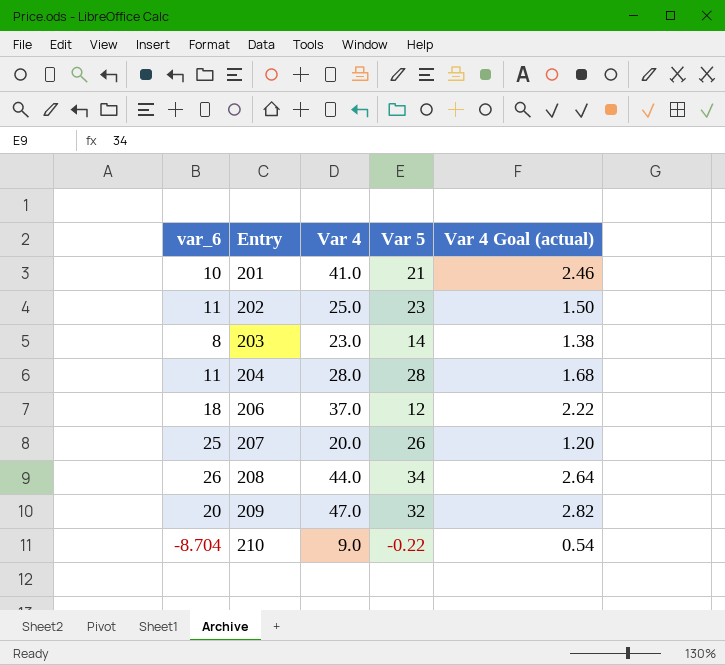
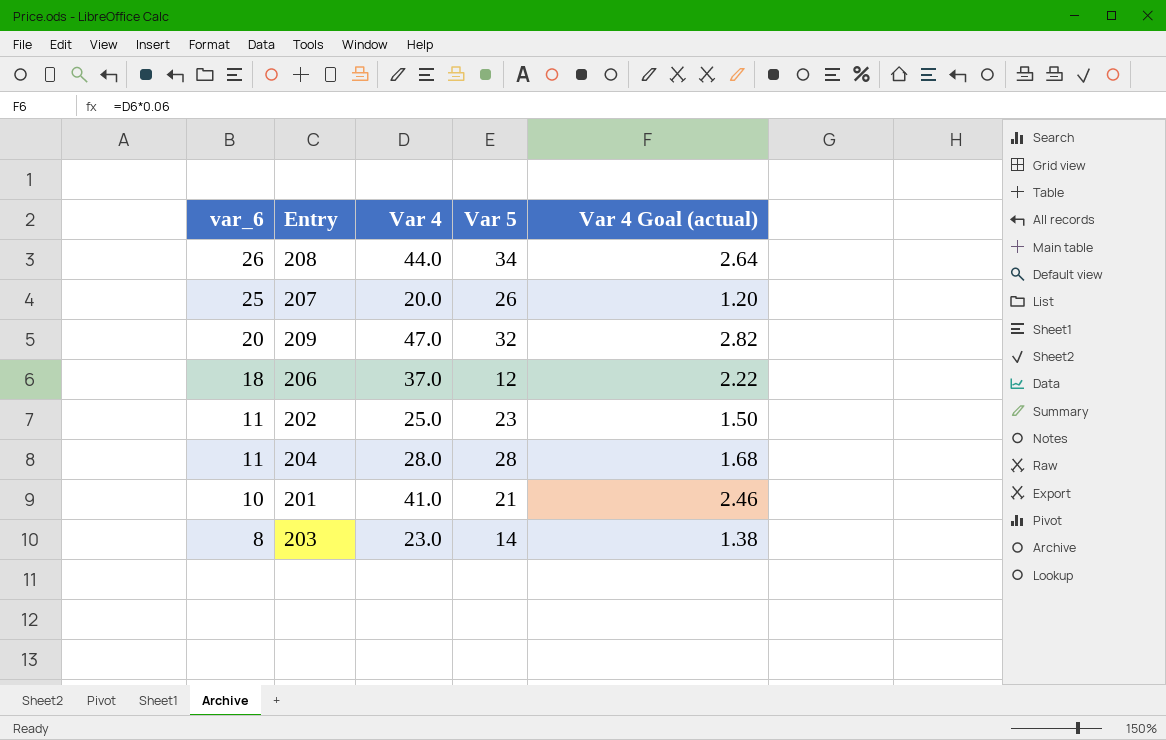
row order: Entry ascending -> var_6 descending
row 210: -8.704 | 9.0 | -0.22 | 0.54 -> none

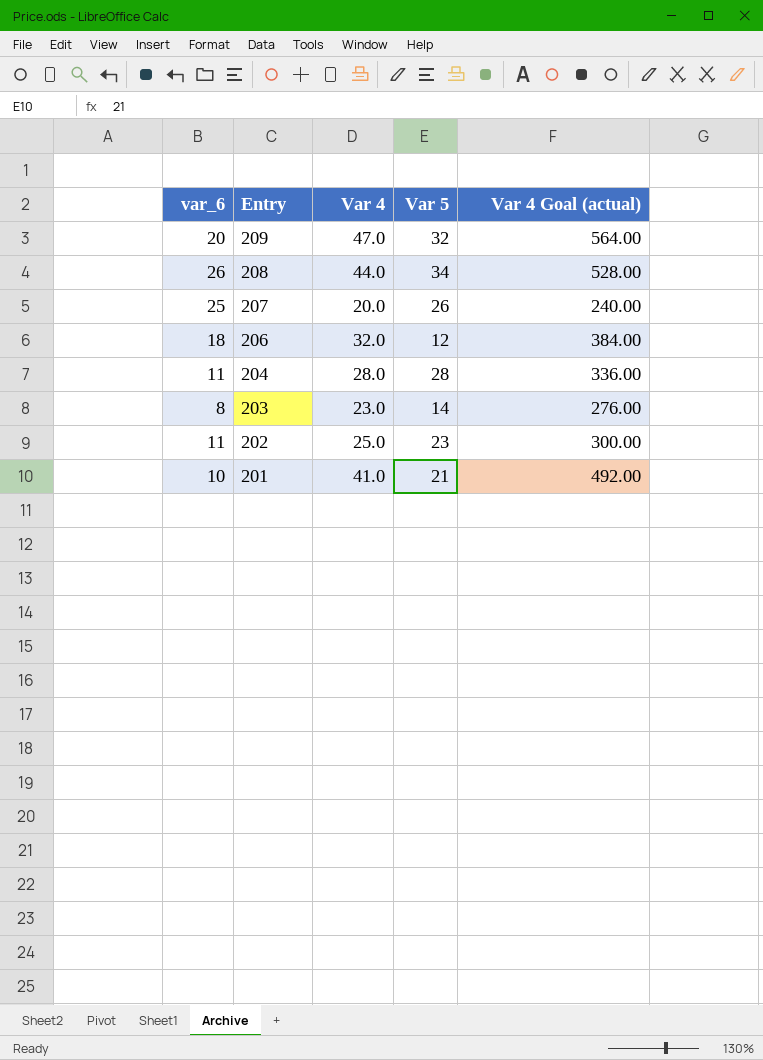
row order: var_6 descending -> Entry descending
column Var 4 Goal (actual) | formula: [Var 4] * 0.06 -> [Var 4] * 12
206 | Var 4: 37.0 -> 32.0

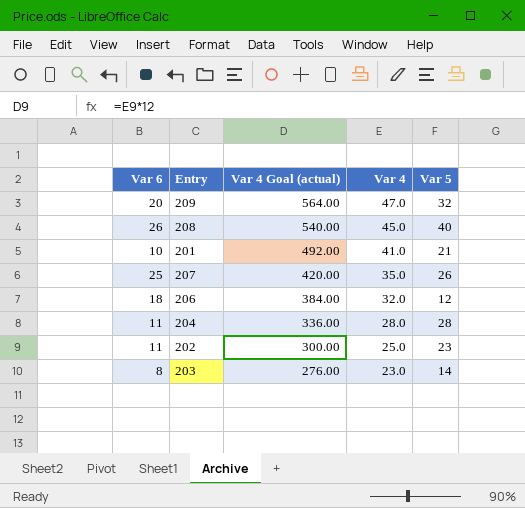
row order: Entry descending -> Var 4 Goal (actual) descending
column name: var_6 -> Var 6
column Var 4 Goal (actual) | position: 5 -> 3
208 | Var 4 Goal (actual): 528.00 -> 540.00
208 | Var 4: 44.0 -> 45.0
208 | Var 5: 34 -> 40
207 | Var 4 Goal (actual): 240.00 -> 420.00
207 | Var 4: 20.0 -> 35.0

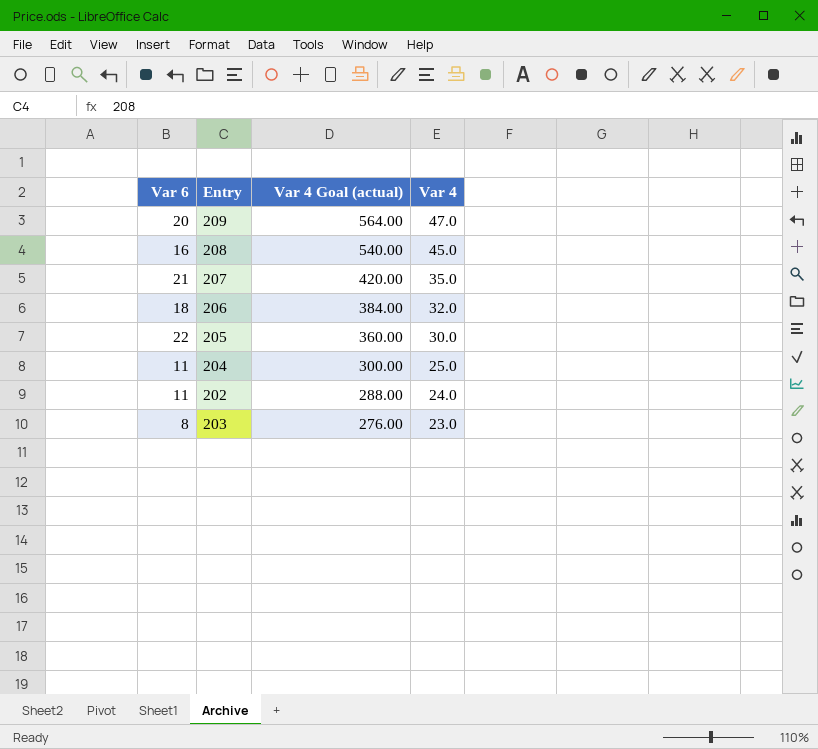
column Var 5 | position: 5 -> none
row 201: 10 | 492.00 | 41.0 | 21 -> none
208 | Var 6: 26 -> 16
207 | Var 6: 25 -> 21
row 205: none -> 22 | 360.00 | 30.0
204 | Var 4 Goal (actual): 336.00 -> 300.00
204 | Var 4: 28.0 -> 25.0
202 | Var 4 Goal (actual): 300.00 -> 288.00
202 | Var 4: 25.0 -> 24.0

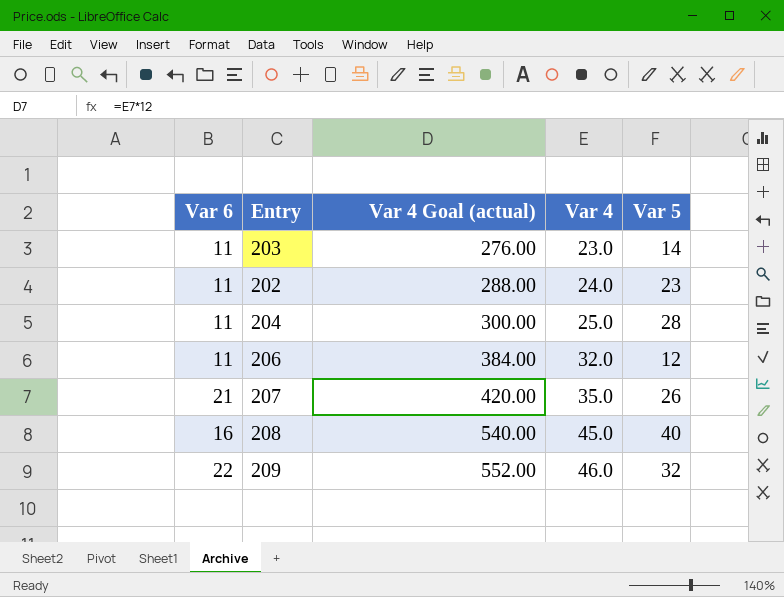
row order: Var 4 Goal (actual) descending -> Var 4 Goal (actual) ascending
column Var 5 | position: none -> 5
row 205: 22 | 360.00 | 30.0 -> none
203 | Var 6: 8 -> 11
206 | Var 6: 18 -> 11
209 | Var 6: 20 -> 22
209 | Var 4 Goal (actual): 564.00 -> 552.00
209 | Var 4: 47.0 -> 46.0

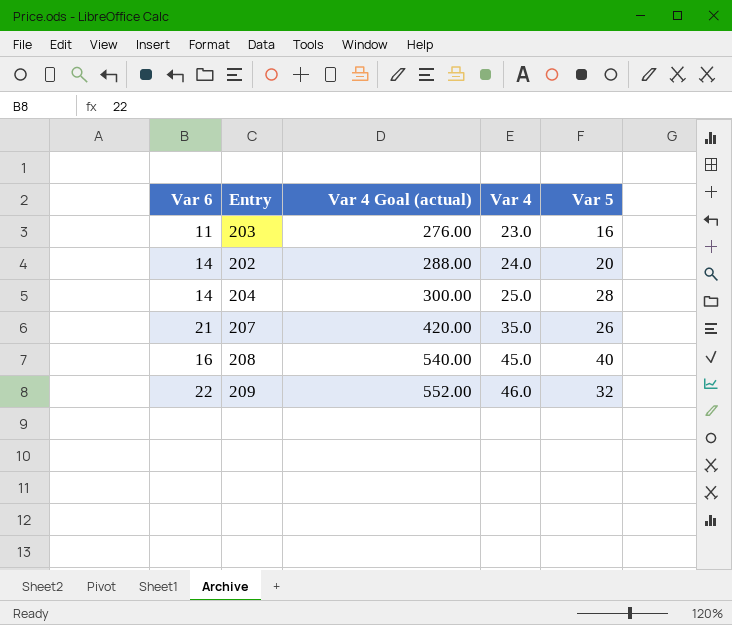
row 206: 11 | 384.00 | 32.0 | 12 -> none
203 | Var 5: 14 -> 16
202 | Var 6: 11 -> 14
202 | Var 5: 23 -> 20
204 | Var 6: 11 -> 14

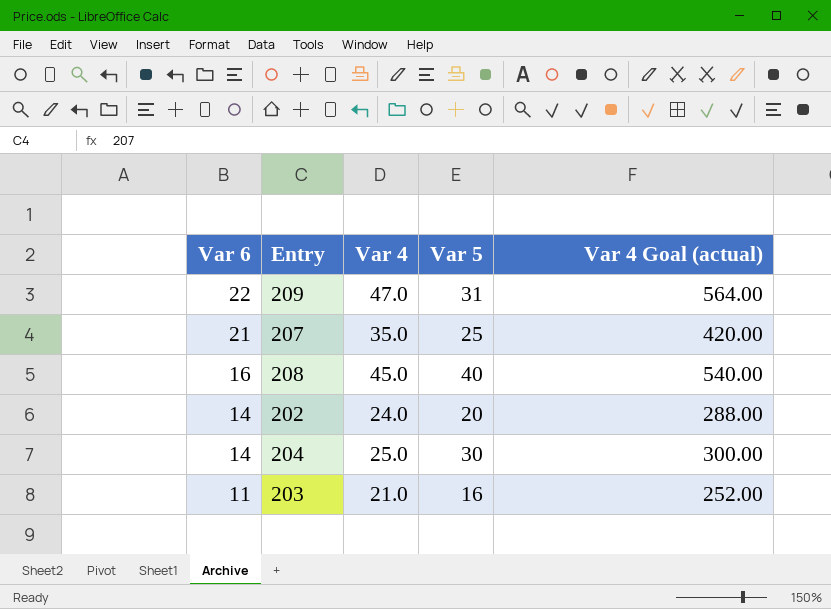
row order: Var 4 Goal (actual) ascending -> Var 6 descending
column Var 4 Goal (actual) | position: 3 -> 5
209 | Var 4: 46.0 -> 47.0
209 | Var 5: 32 -> 31
209 | Var 4 Goal (actual): 552.00 -> 564.00
207 | Var 5: 26 -> 25
204 | Var 5: 28 -> 30
203 | Var 4: 23.0 -> 21.0
203 | Var 4 Goal (actual): 276.00 -> 252.00

